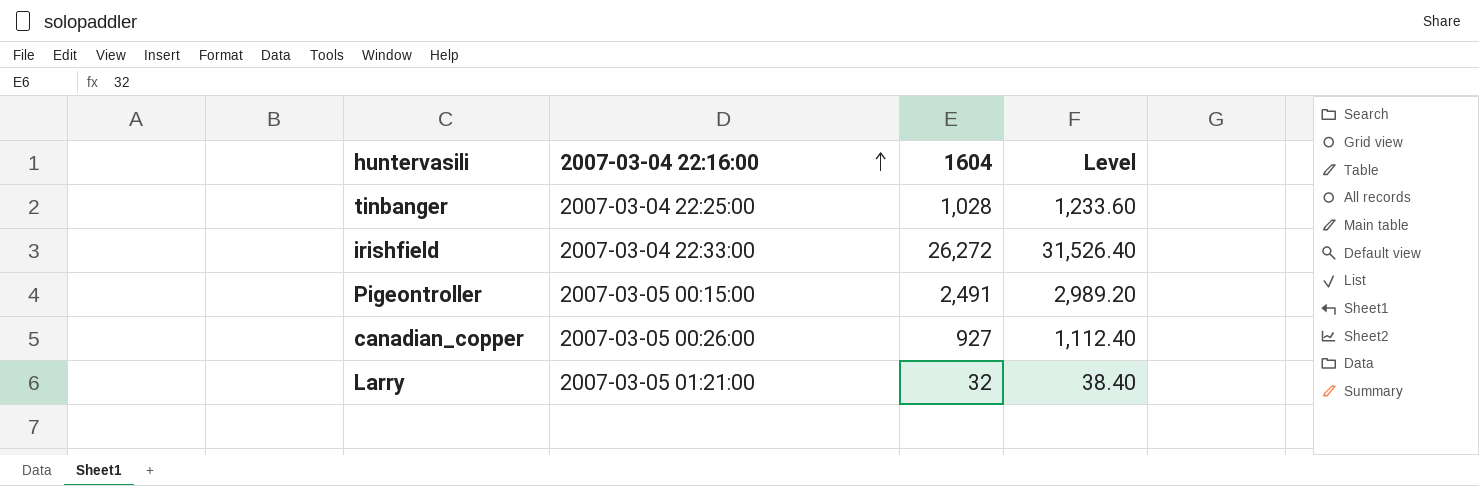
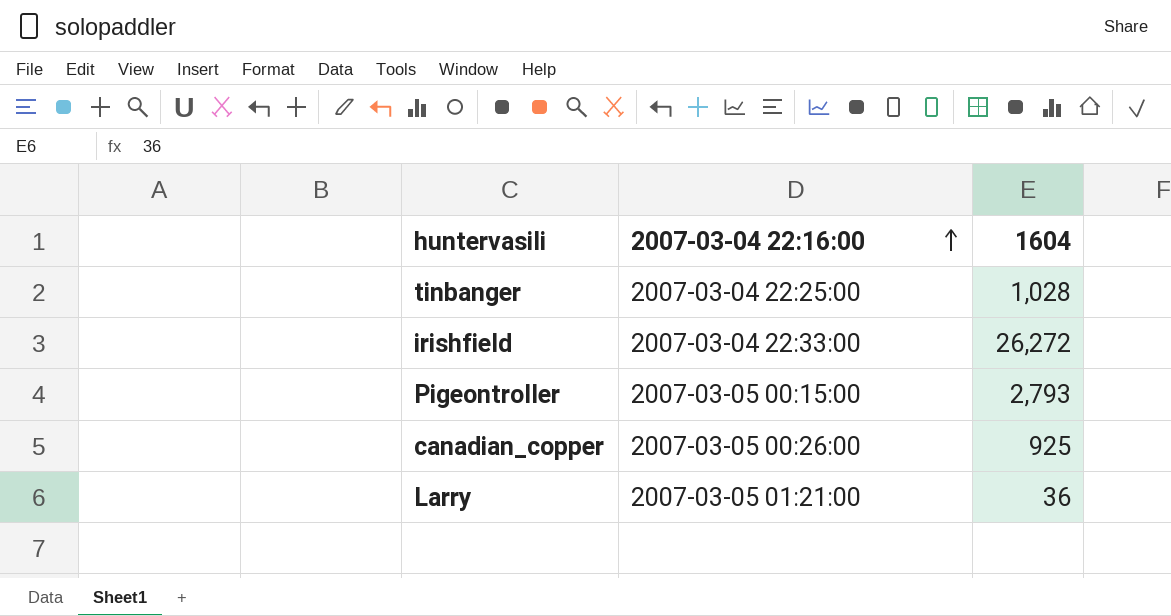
column Level | formula: [1604] * 1.2 -> none
Pigeontroller | 1604: 2,491 -> 2,793
canadian_copper | 1604: 927 -> 925
Larry | 1604: 32 -> 36

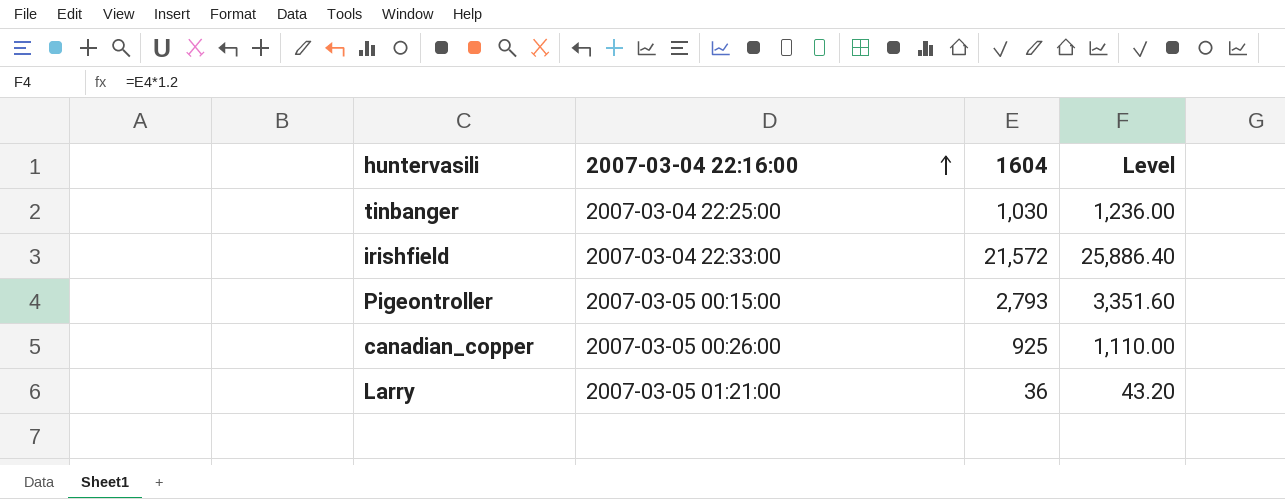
column Level | formula: none -> [1604] * 1.2
tinbanger | 1604: 1,028 -> 1,030
irishfield | 1604: 26,272 -> 21,572

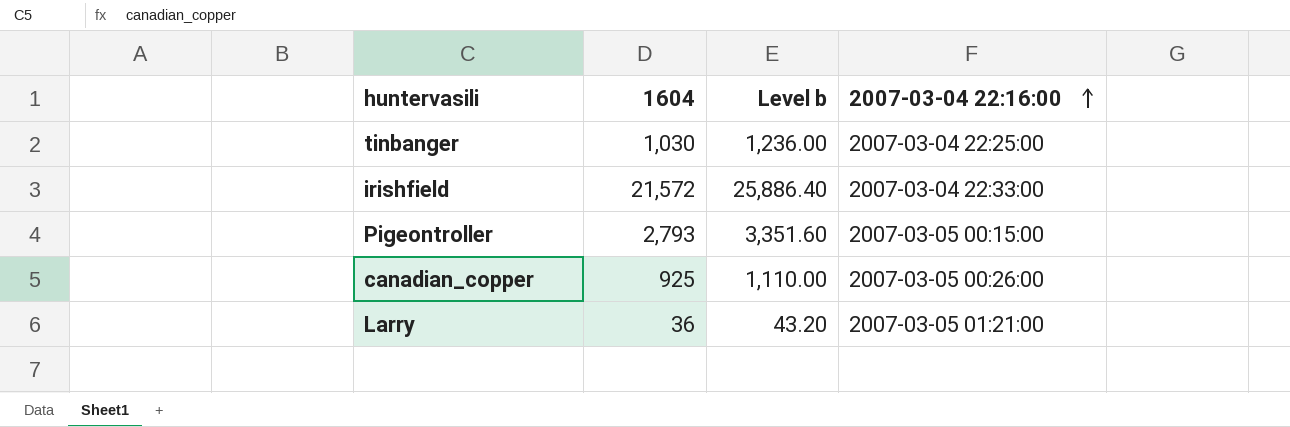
column name: Level -> Level b
column 2007-03-04 22:16:00 | position: 2 -> 4

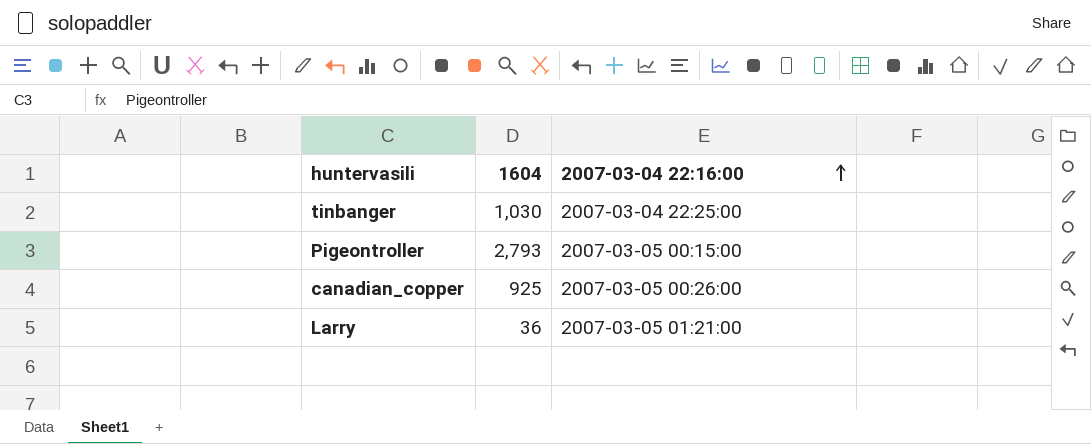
column Level b | formula: [1604] * 1.2 -> none
row irishfield: 21,572 | 25,886.40 | 2007-03-04 22:33:00 -> none

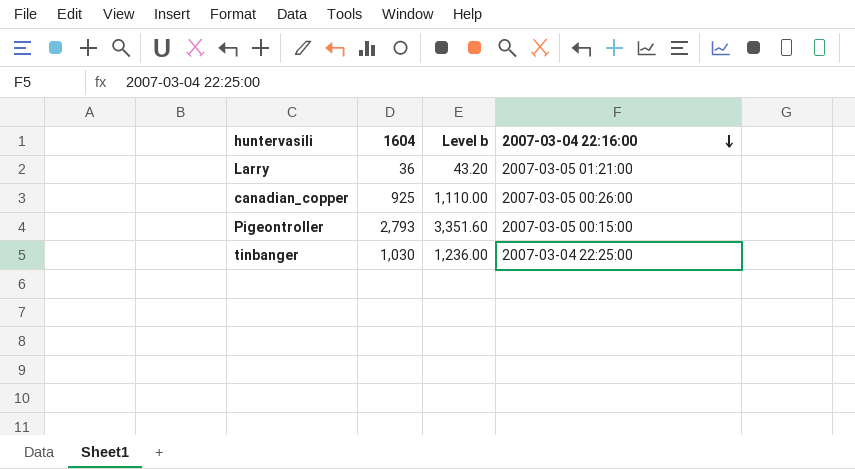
row order: 2007-03-04 22:16:00 ascending -> 2007-03-04 22:16:00 descending
column Level b | formula: none -> [1604] * 1.2

